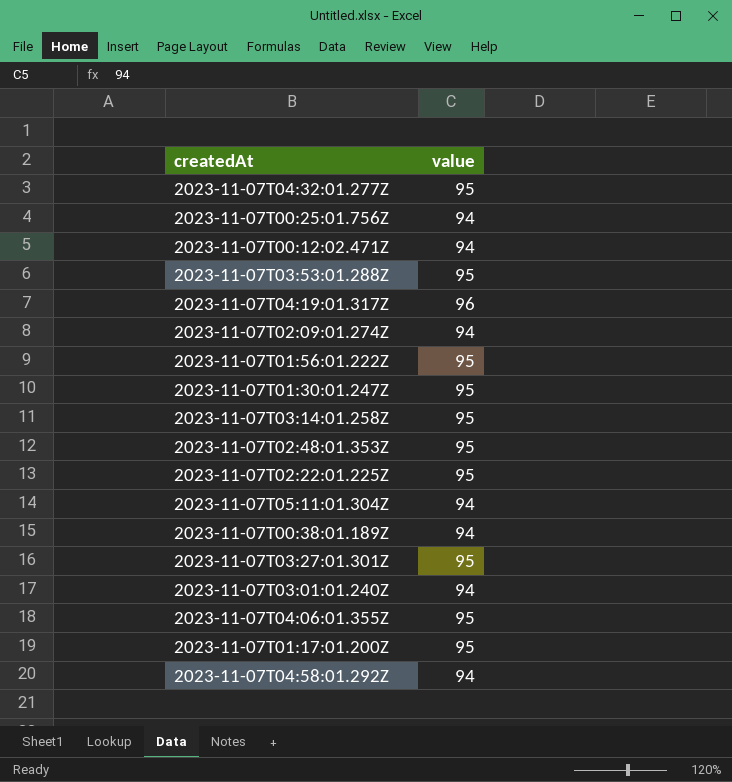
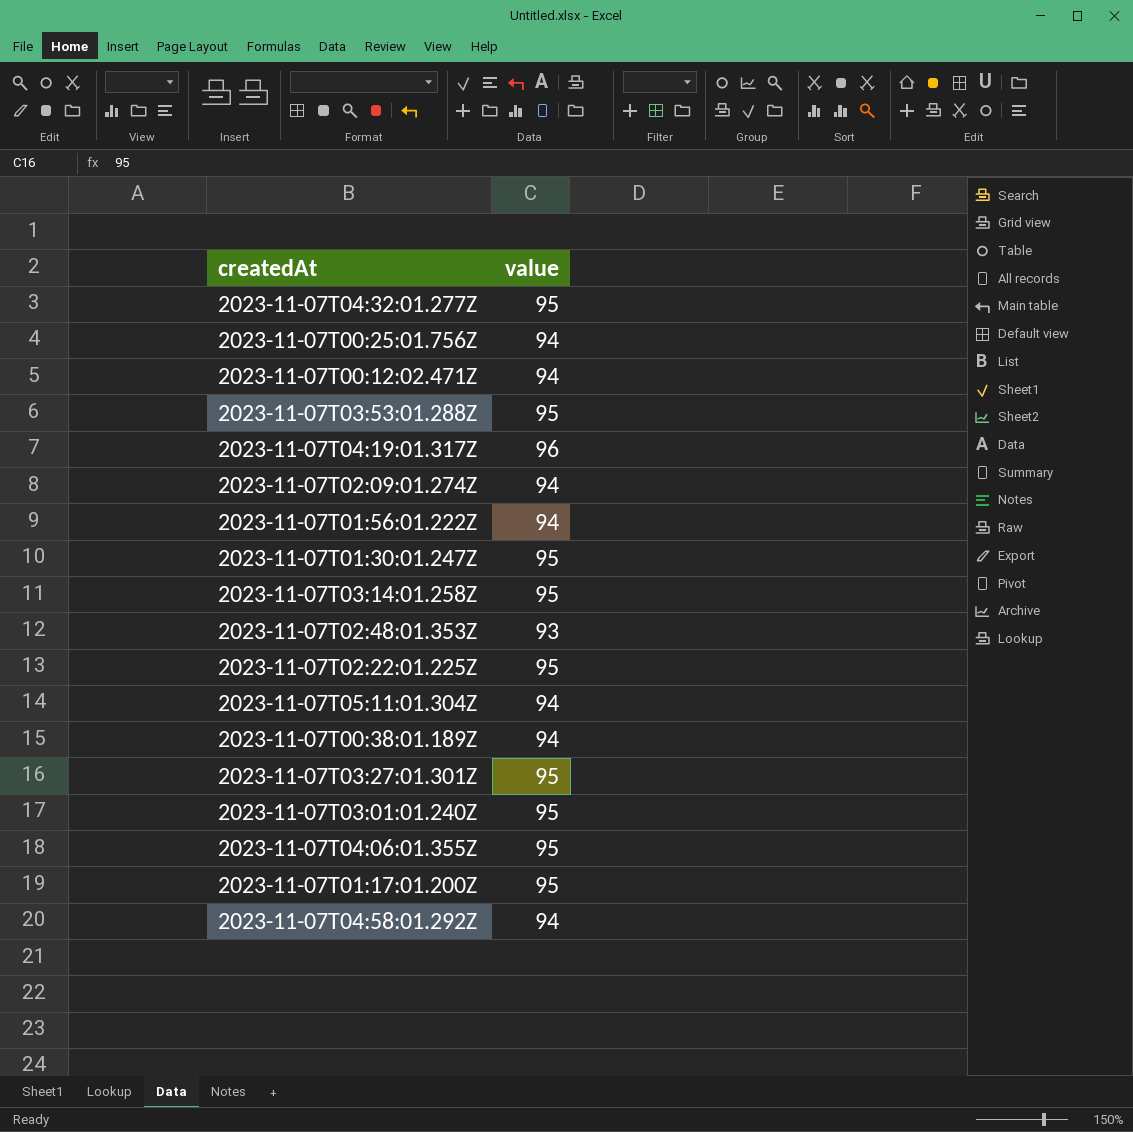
2023-11-07T01:56:01.222Z | value: 95 -> 94
2023-11-07T02:48:01.353Z | value: 95 -> 93
2023-11-07T03:01:01.240Z | value: 94 -> 95

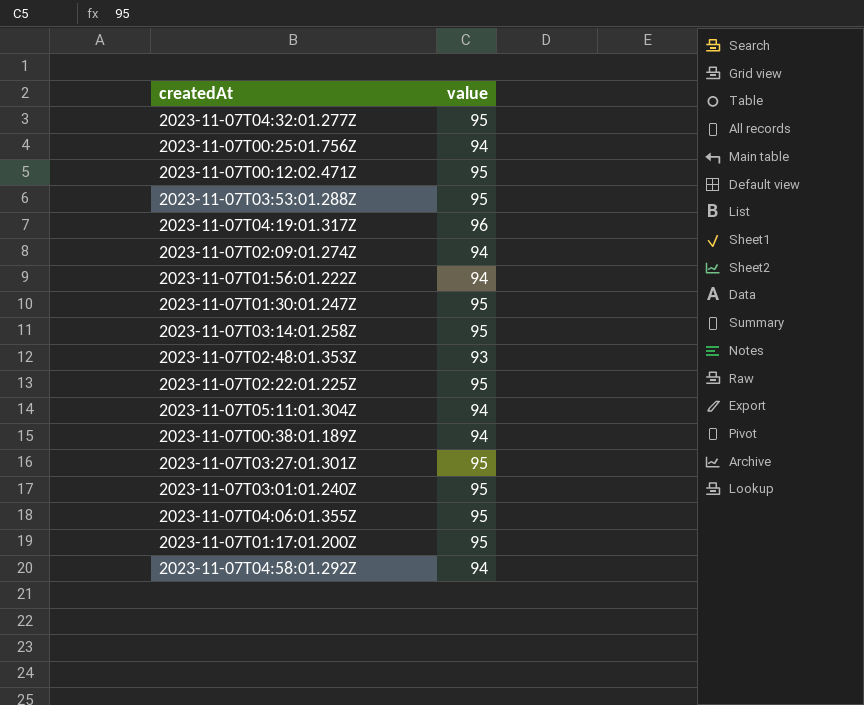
2023-11-07T00:12:02.471Z | value: 94 -> 95

